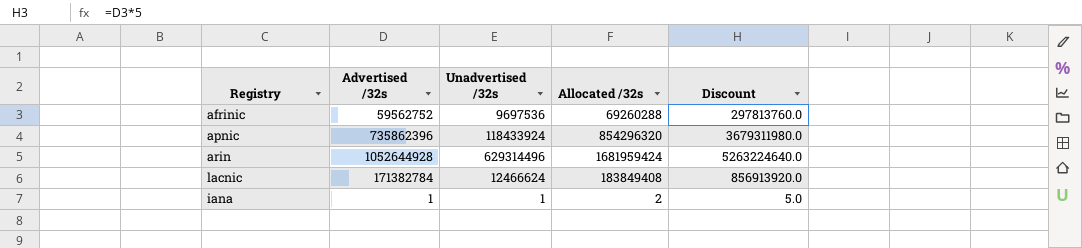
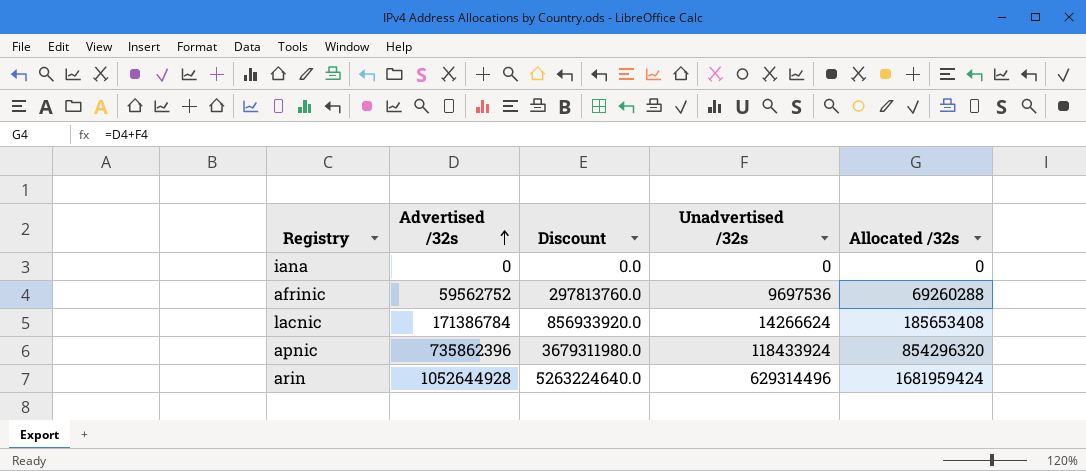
row order: none -> Advertised /32s ascending
column Discount | position: 5 -> 3
iana | Advertised /32s: 1 -> 0
iana | Discount: 5.0 -> 0.0
iana | Unadvertised /32s: 1 -> 0
iana | Allocated /32s: 2 -> 0
lacnic | Advertised /32s: 171382784 -> 171386784
lacnic | Discount: 856913920.0 -> 856933920.0
lacnic | Unadvertised /32s: 12466624 -> 14266624
lacnic | Allocated /32s: 183849408 -> 185653408

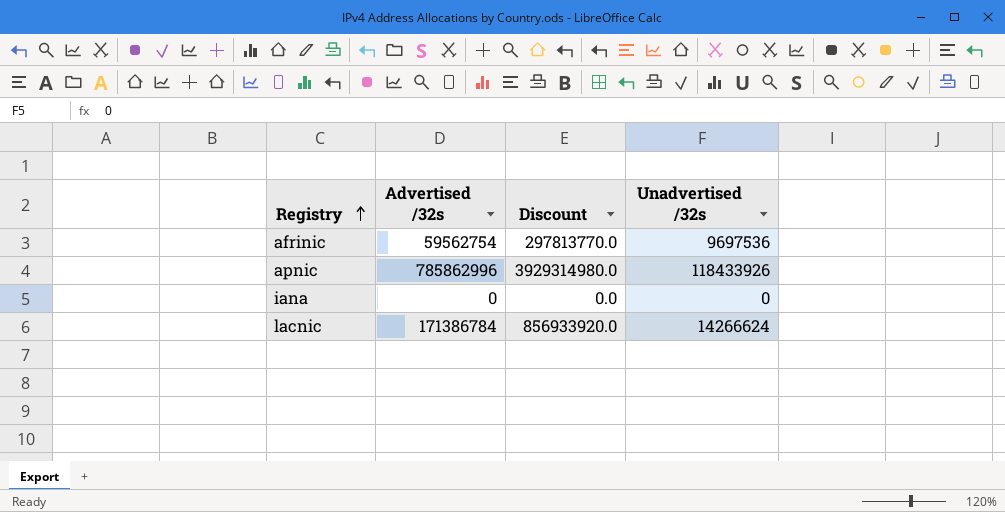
row order: Advertised /32s ascending -> Registry ascending
column Allocated /32s | formula: [Advertised /32s] + [Unadvertised /32s] -> none
row arin: 1052644928 | 5263224640.0 | 629314496 | 1681959424 -> none
afrinic | Advertised /32s: 59562752 -> 59562754
afrinic | Discount: 297813760.0 -> 297813770.0
apnic | Advertised /32s: 735862396 -> 785862996
apnic | Discount: 3679311980.0 -> 3929314980.0
apnic | Unadvertised /32s: 118433924 -> 118433926

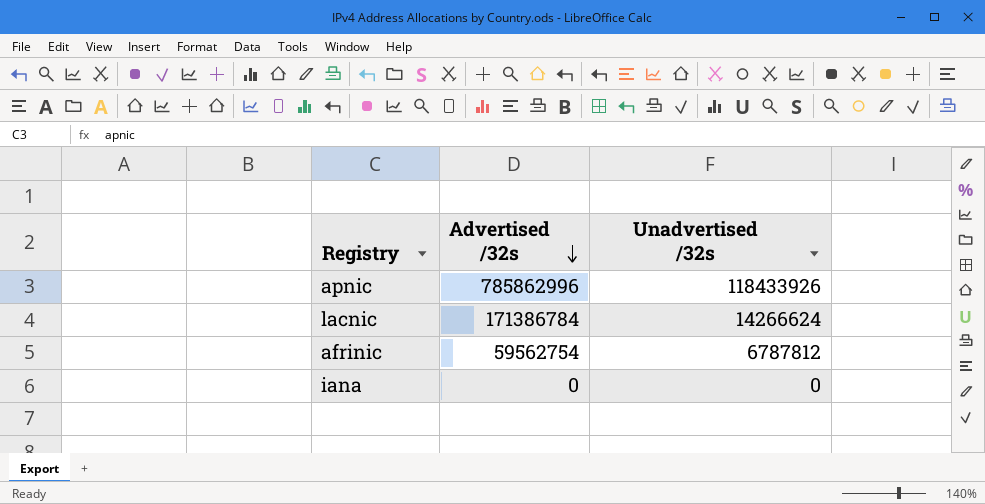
row order: Registry ascending -> Advertised /32s descending
column Discount | formula: [Advertised /32s] * 5 -> none
afrinic | Unadvertised /32s: 9697536 -> 6787812

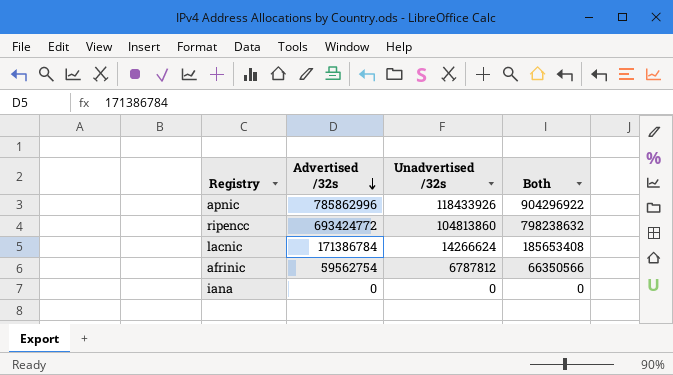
column Both | formula: none -> [Advertised /32s] + [Unadvertised /32s]
row ripencc: none -> 693424772 | 104813860 | 798238632

